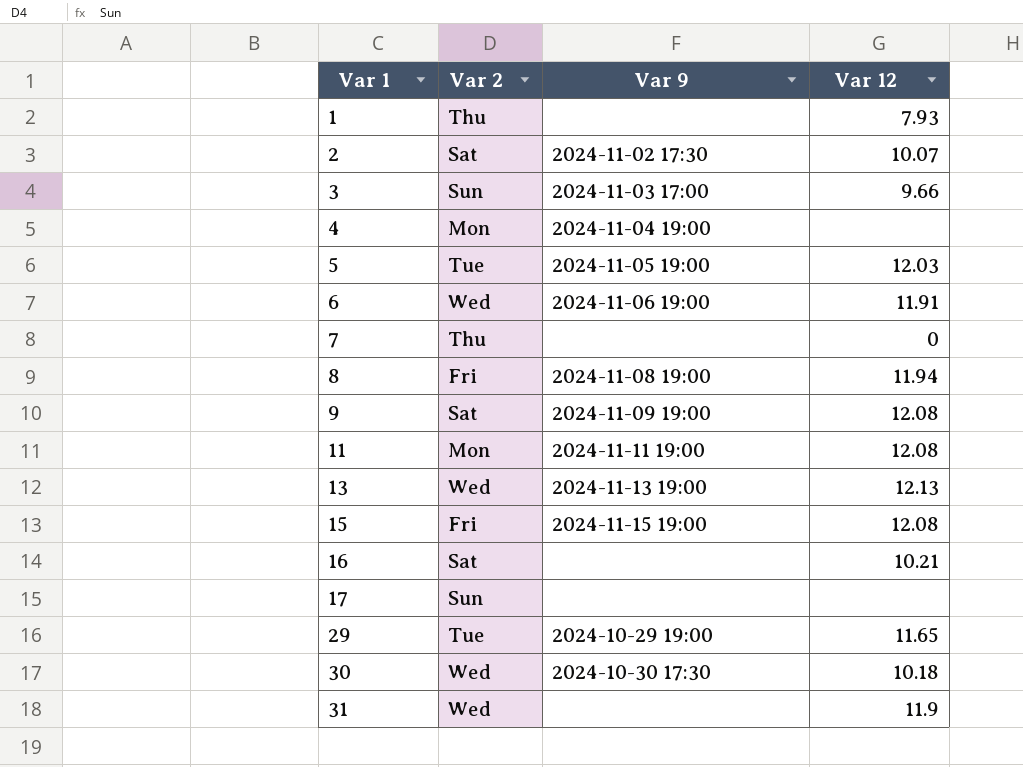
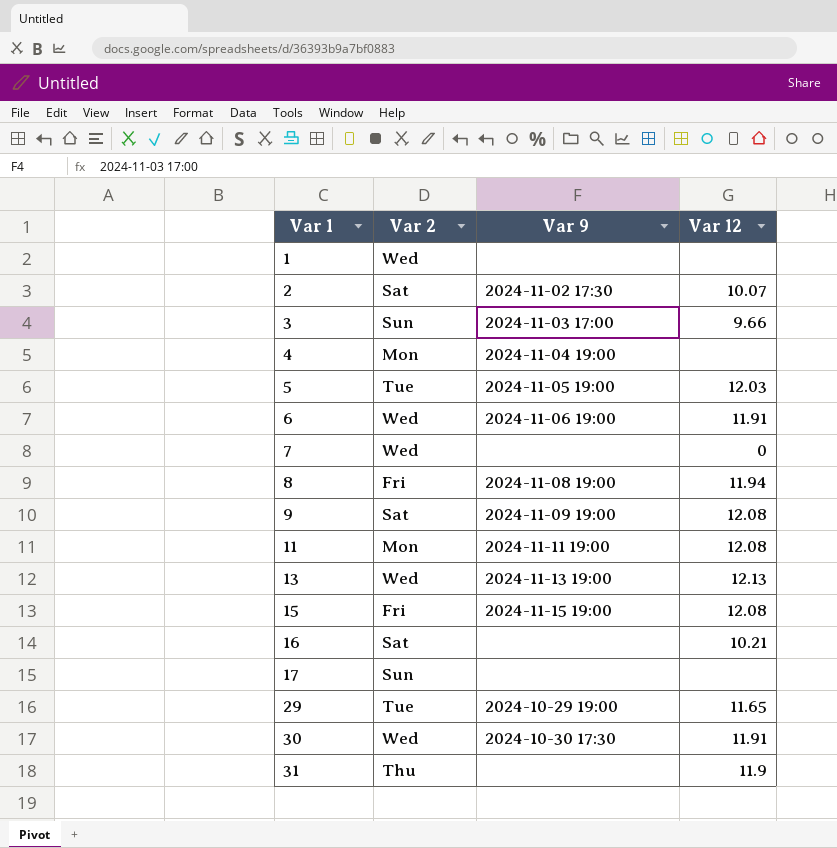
1 | Var 2: Thu -> Wed
1 | Var 12: 7.93 -> none
7 | Var 2: Thu -> Wed
30 | Var 12: 10.18 -> 11.91
31 | Var 2: Wed -> Thu

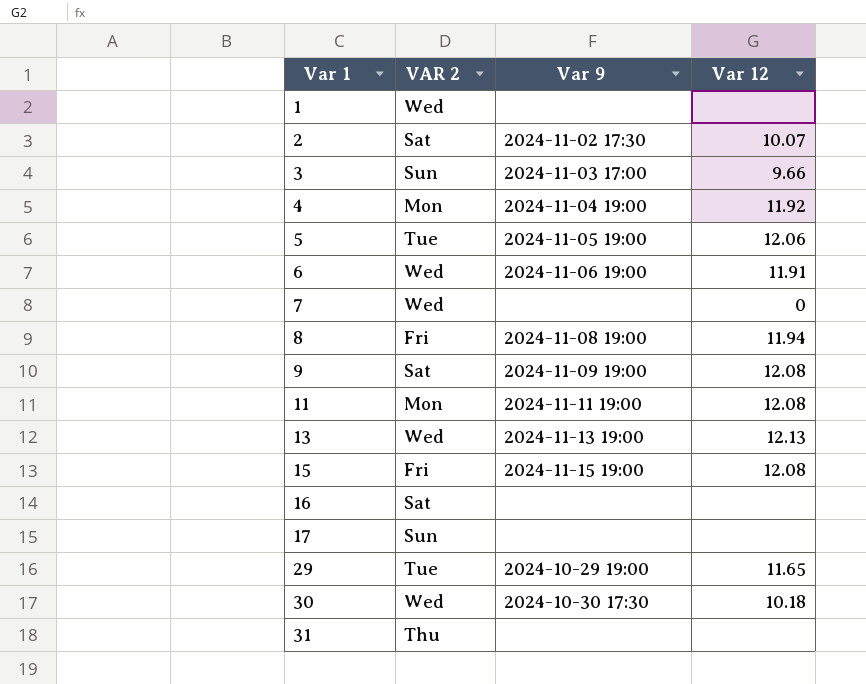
column name: Var 2 -> VAR 2
4 | Var 12: none -> 11.92
5 | Var 12: 12.03 -> 12.06
16 | Var 12: 10.21 -> none
30 | Var 12: 11.91 -> 10.18
31 | Var 12: 11.9 -> none

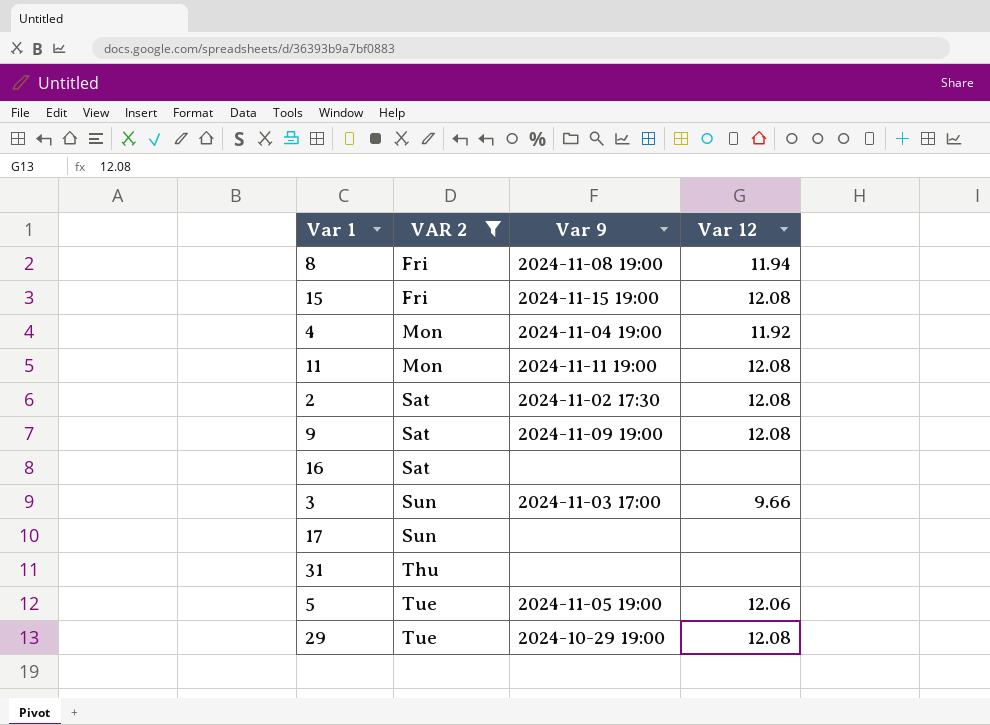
filter: none -> VAR 2 != Wed
row order: Var 1 ascending -> VAR 2 ascending
2 | Var 12: 10.07 -> 12.08
29 | Var 12: 11.65 -> 12.08

